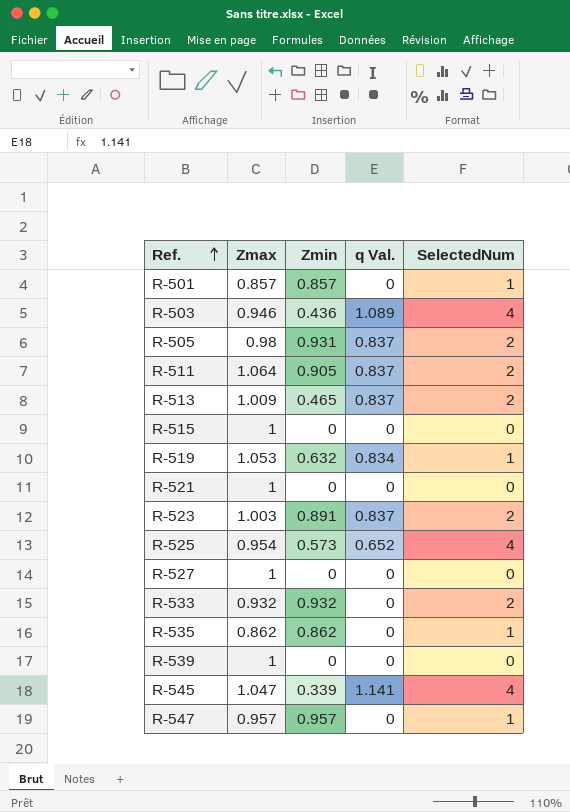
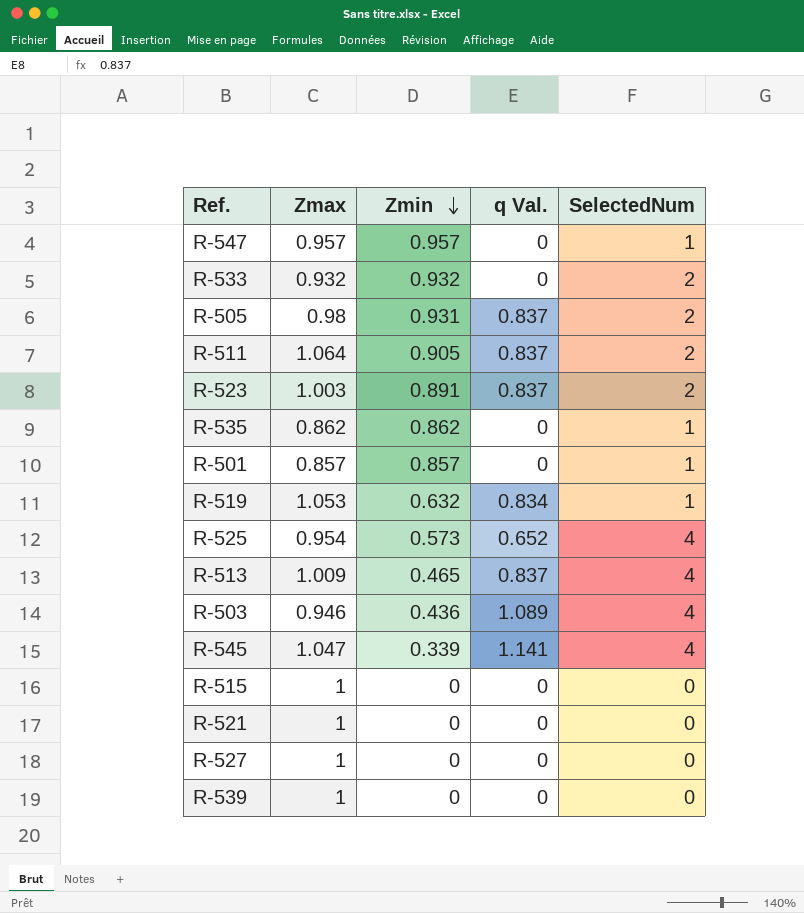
row order: Ref. ascending -> Zmin descending
R-513 | SelectedNum: 2 -> 4

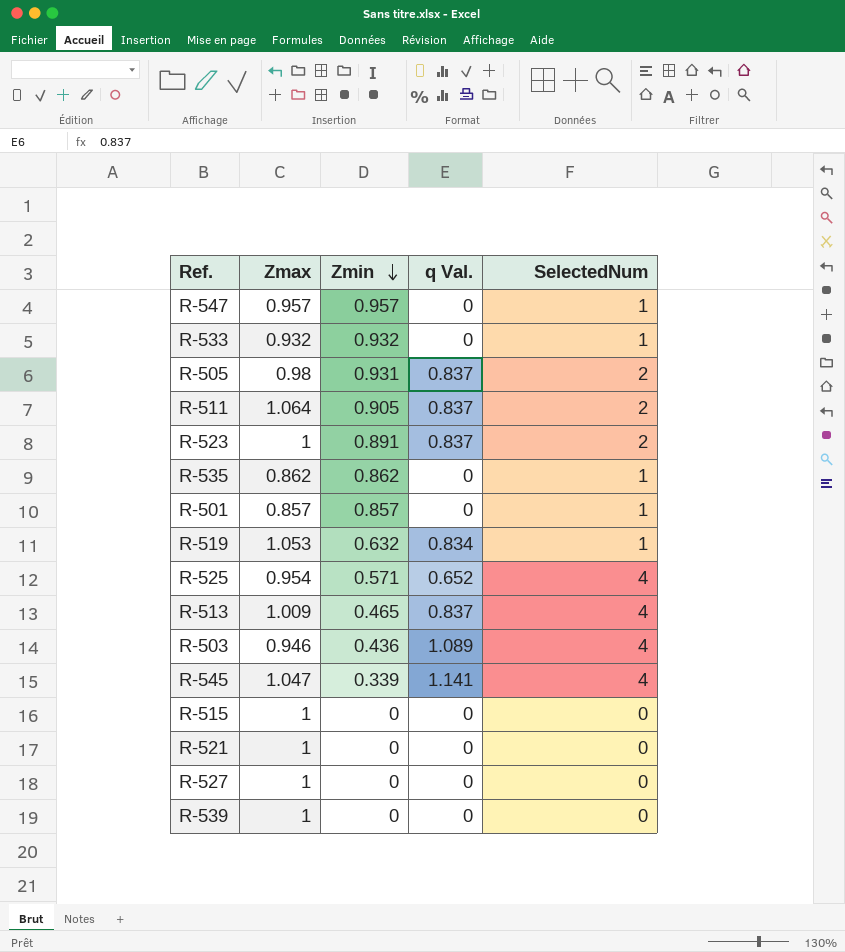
R-533 | SelectedNum: 2 -> 1
R-523 | Zmax: 1.003 -> 1
R-525 | Zmin: 0.573 -> 0.571

